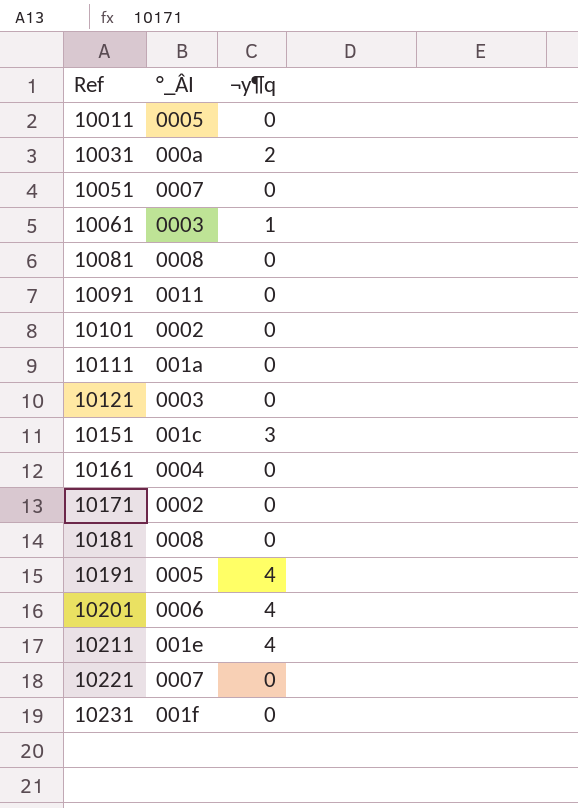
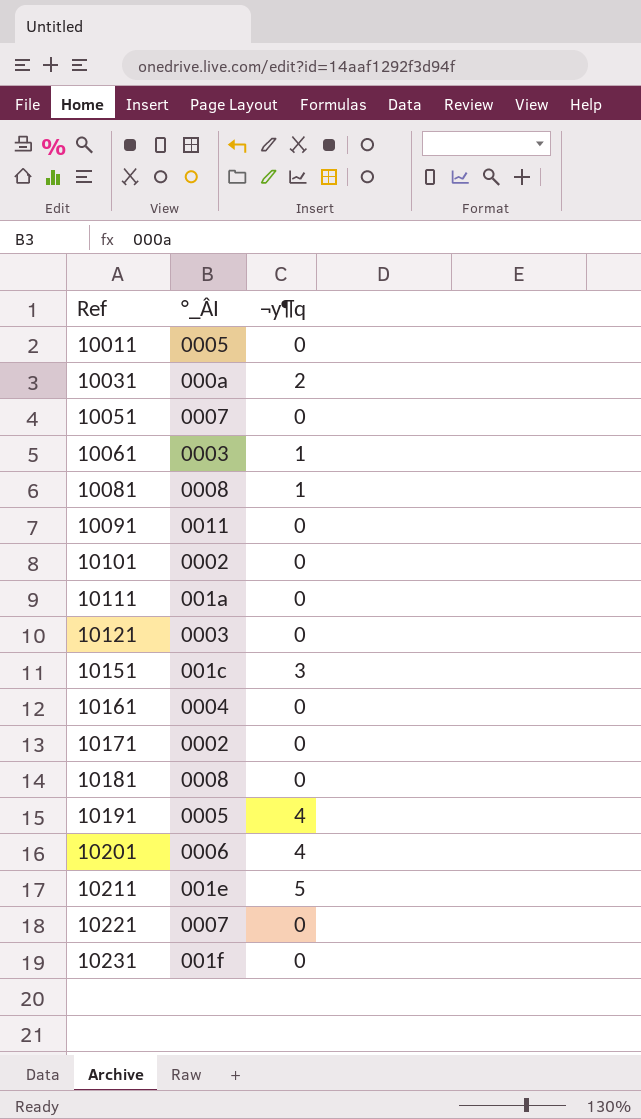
10081 | ¬y¶q: 0 -> 1
10211 | ¬y¶q: 4 -> 5

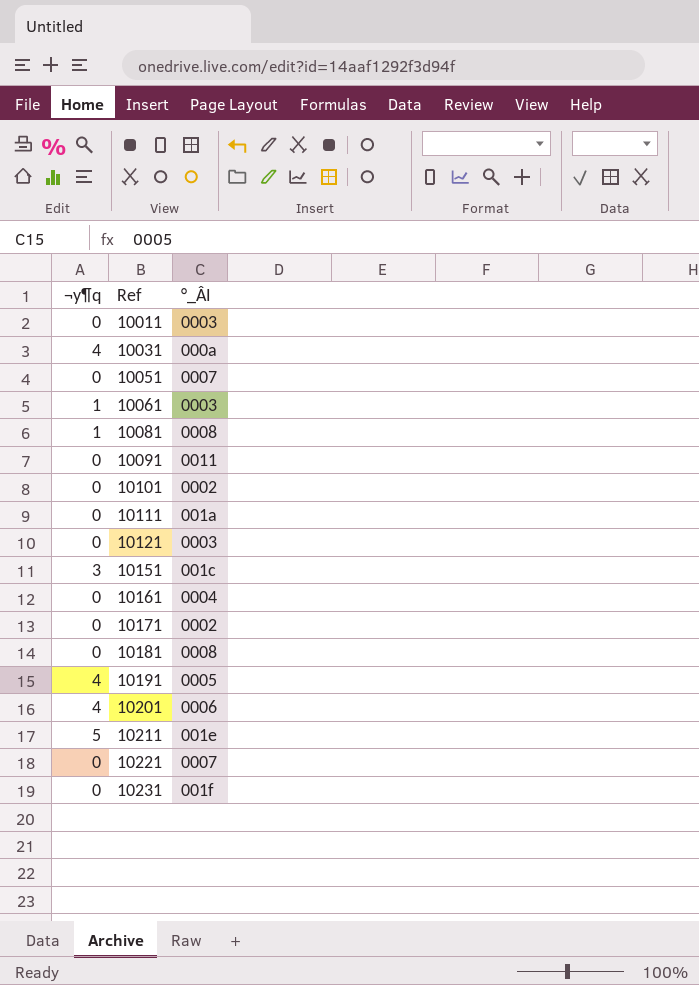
column ¬y¶q | position: 3 -> 1
10011 | °_ÂI: 0005 -> 0003
10031 | ¬y¶q: 2 -> 4

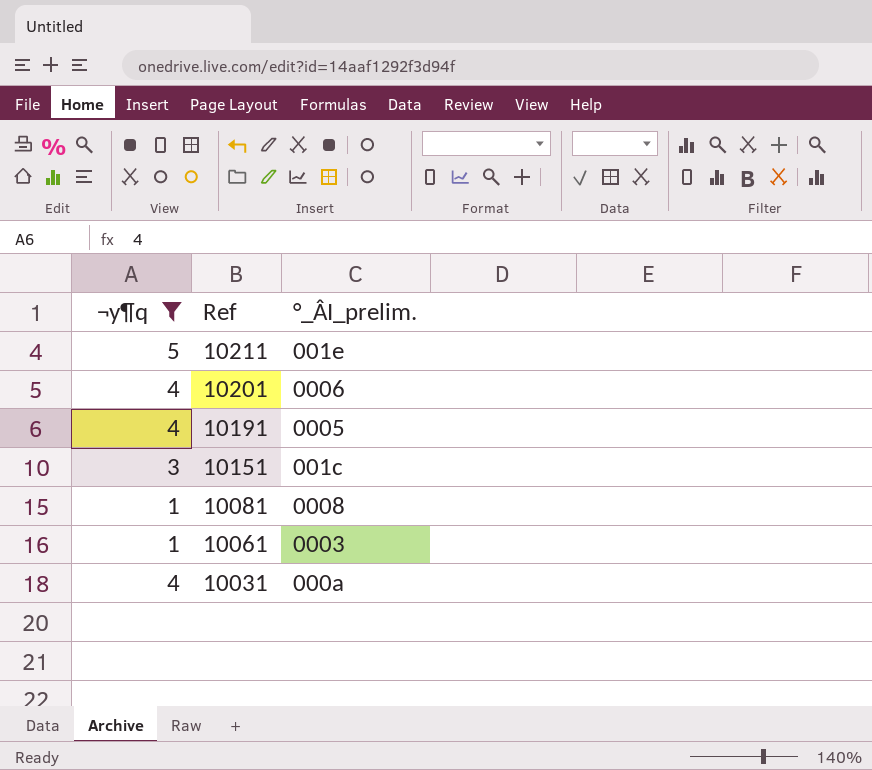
filter: none -> ¬y¶q != 0
row order: Ref ascending -> Ref descending
column name: °_ÂI -> °_ÂI_prelim.

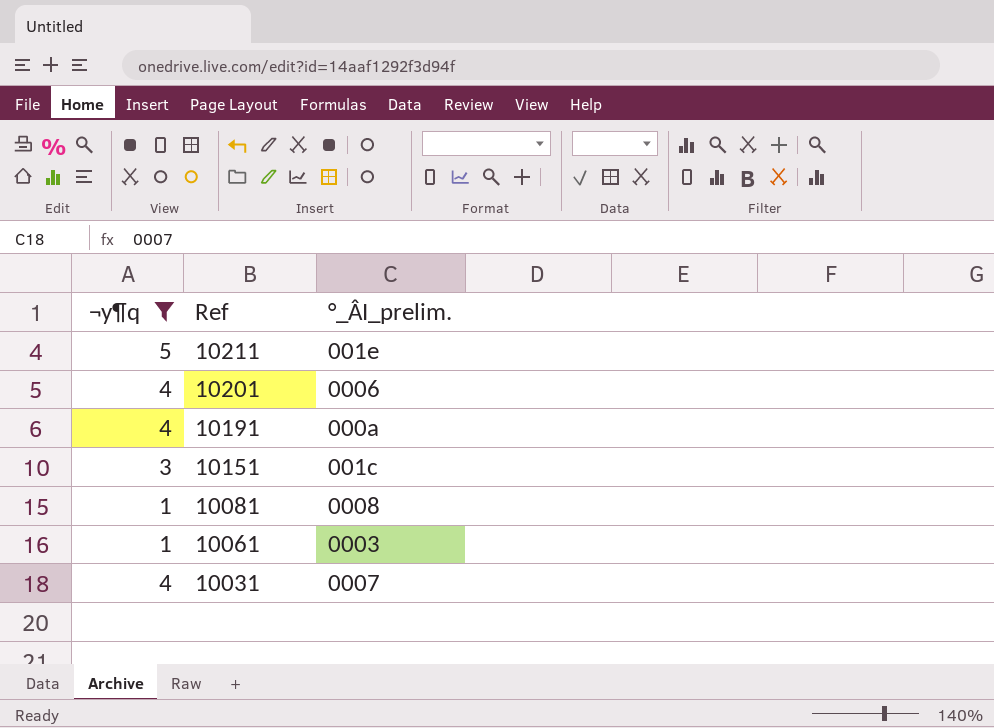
10191 | °_ÂI_prelim.: 0005 -> 000a
10031 | °_ÂI_prelim.: 000a -> 0007

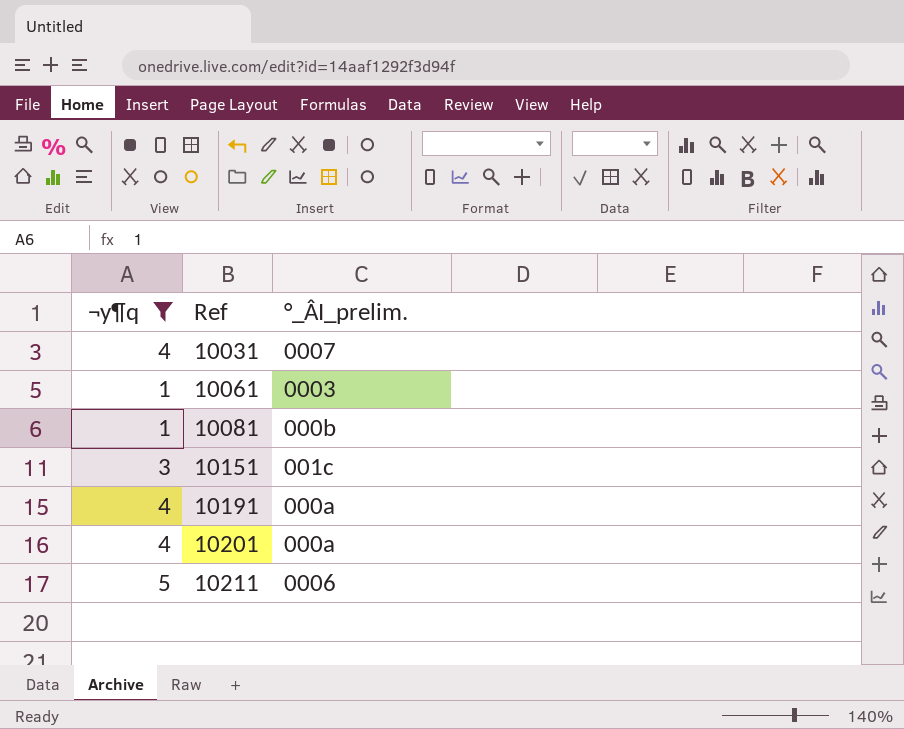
row order: Ref descending -> Ref ascending
10081 | °_ÂI_prelim.: 0008 -> 000b
10201 | °_ÂI_prelim.: 0006 -> 000a
10211 | °_ÂI_prelim.: 001e -> 0006

